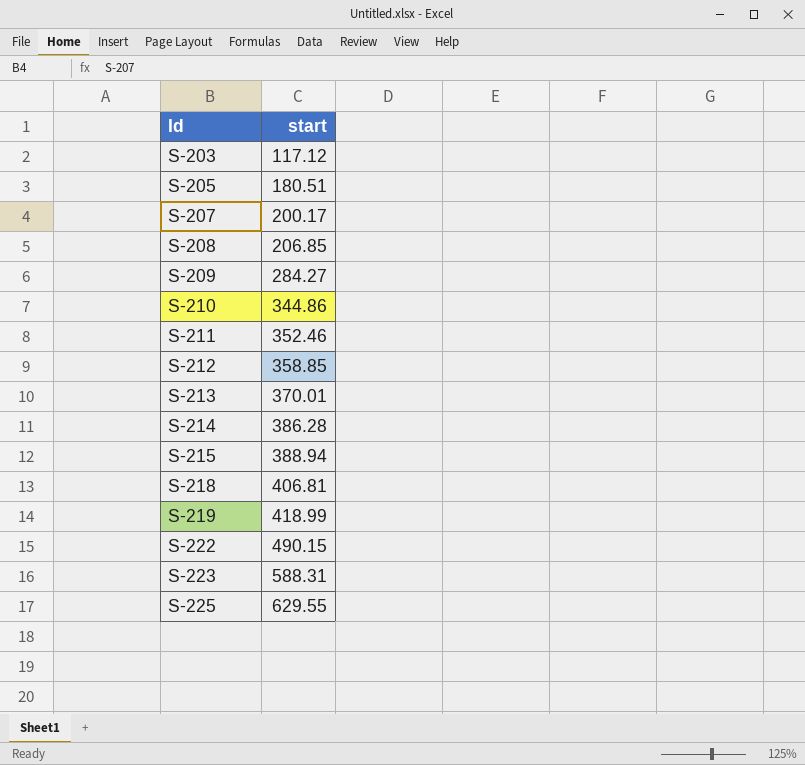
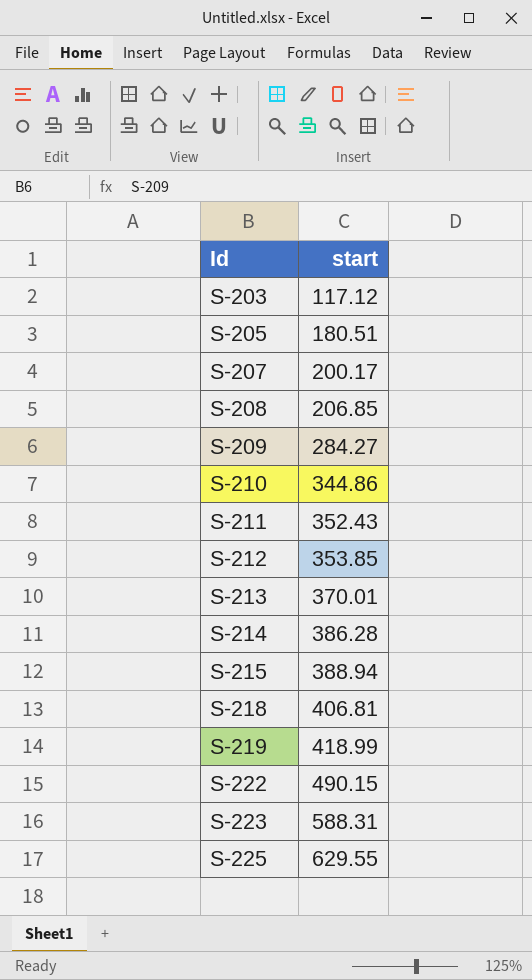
S-211 | start: 352.46 -> 352.43
S-212 | start: 358.85 -> 353.85

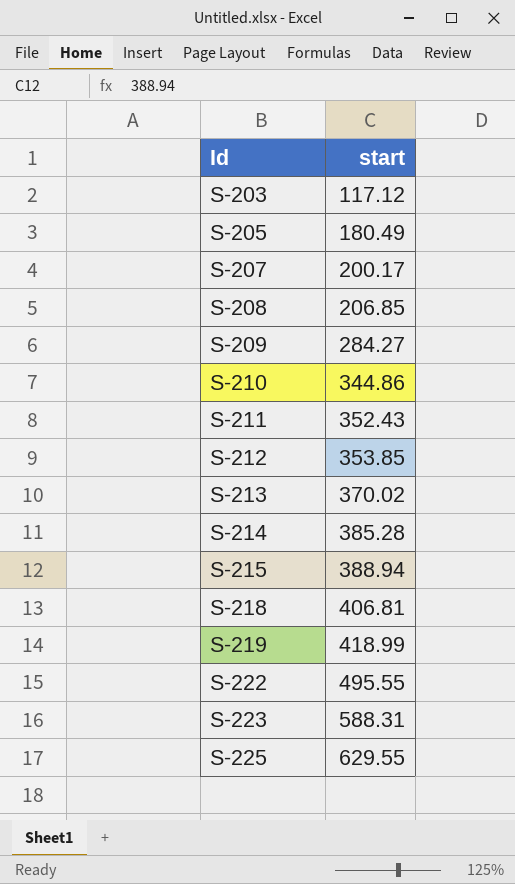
S-205 | start: 180.51 -> 180.49
S-213 | start: 370.01 -> 370.02
S-214 | start: 386.28 -> 385.28
S-222 | start: 490.15 -> 495.55

